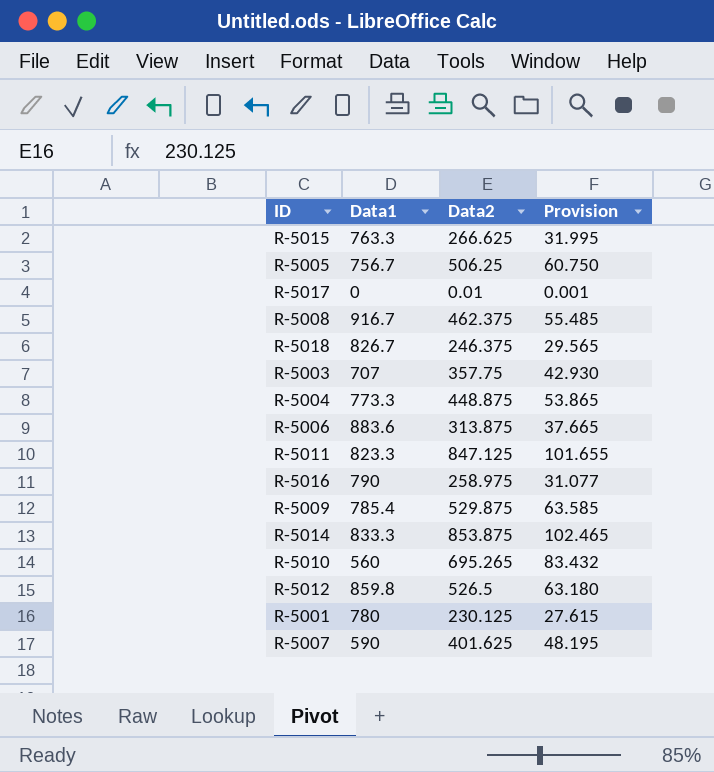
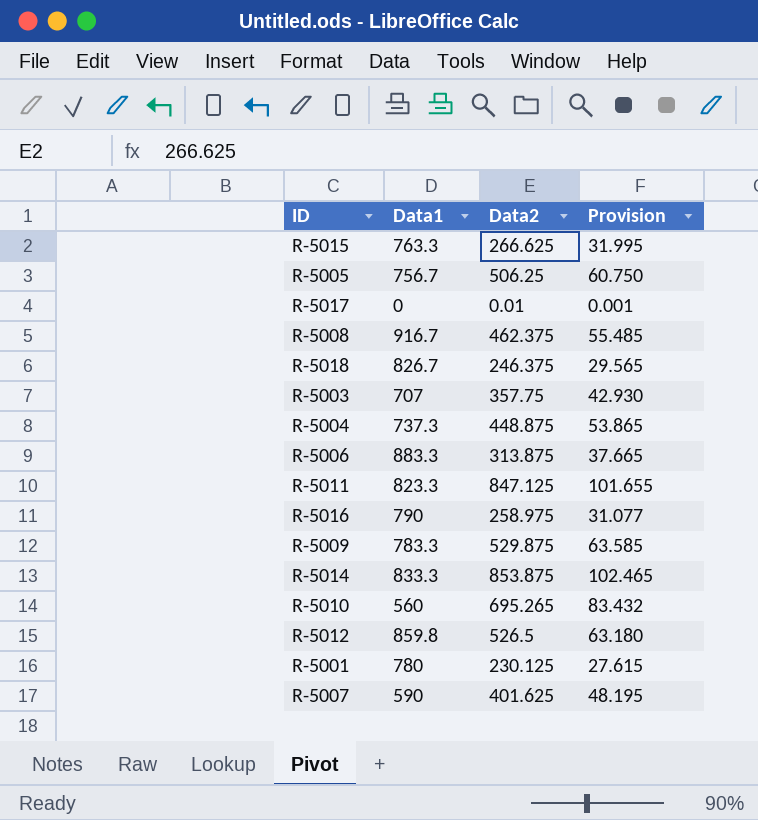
R-5004 | Data1: 773.3 -> 737.3
R-5006 | Data1: 883.6 -> 883.3
R-5009 | Data1: 785.4 -> 783.3

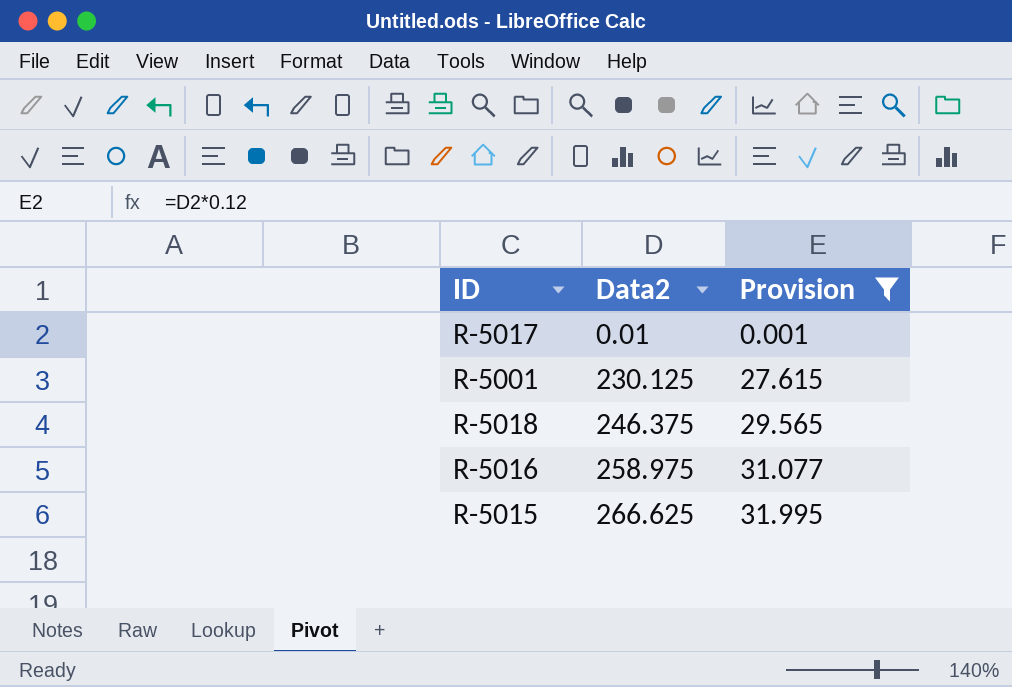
filter: none -> Provision <= 31.995
row order: none -> Data2 ascending
column Data1 | position: 2 -> none

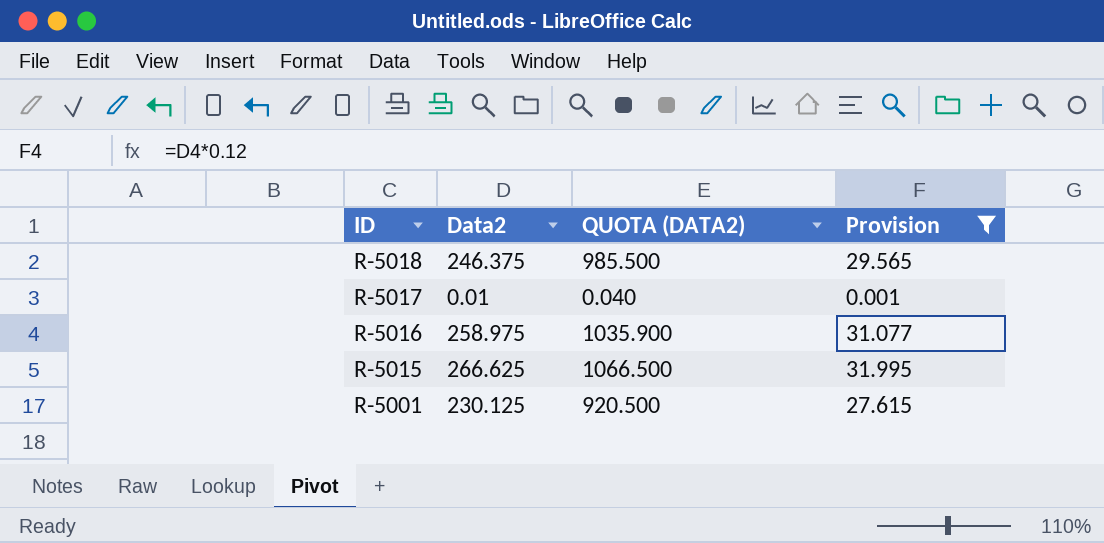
row order: Data2 ascending -> ID descending
column QUOTA (DATA2) | formula: none -> [Data2] * 4

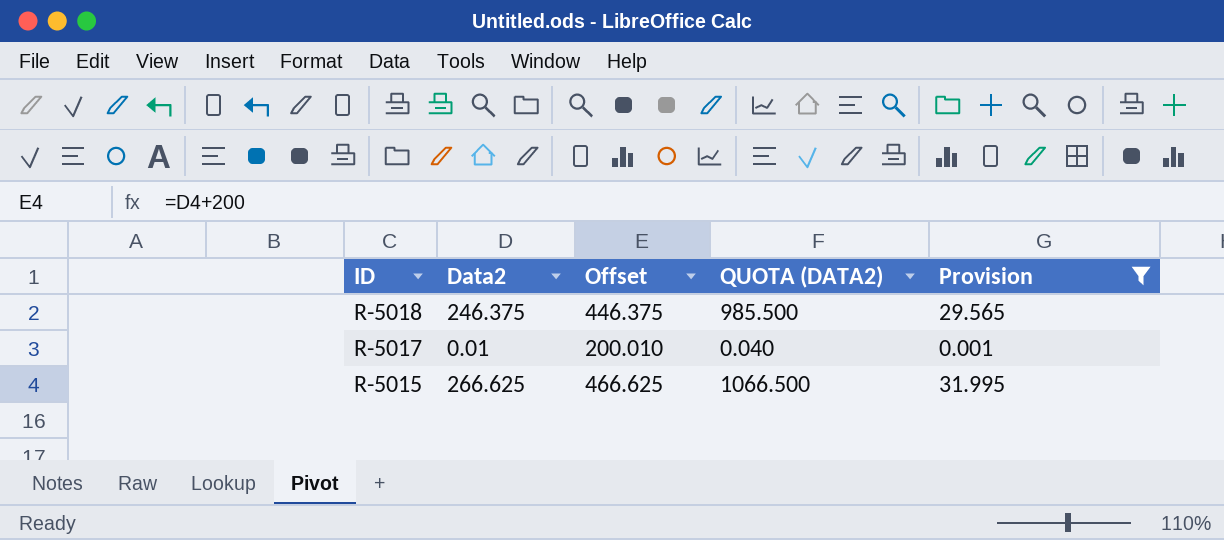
column Offset | formula: none -> [Data2] + 200
row R-5016: 258.975 | 1035.900 | 31.077 -> none
row R-5001: 230.125 | 920.500 | 27.615 -> none

